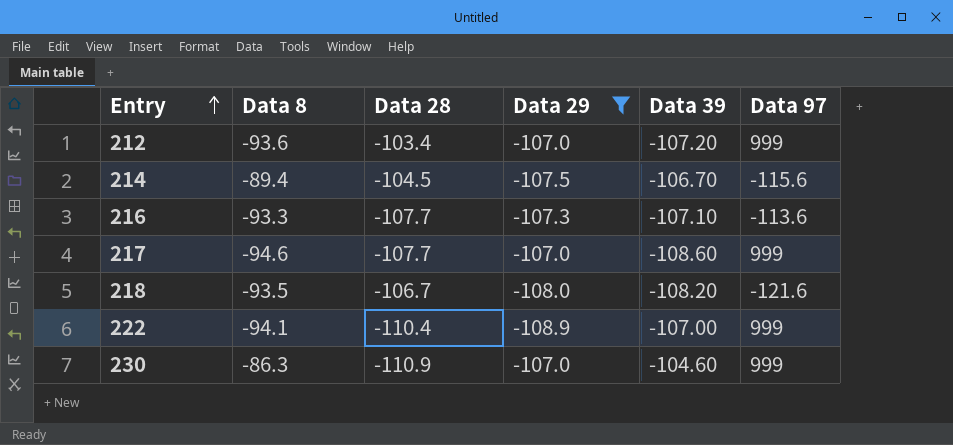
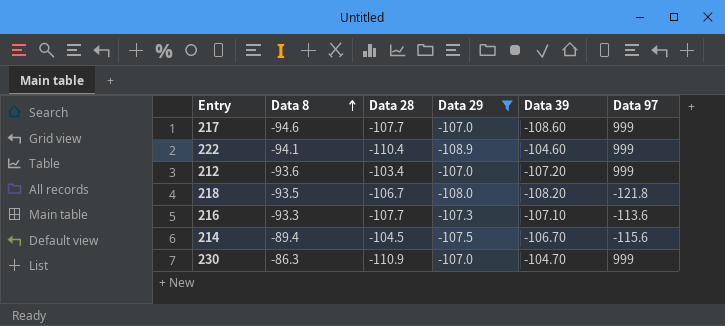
row order: Entry ascending -> Data 8 ascending
222 | Data 39: -107.00 -> -104.60
218 | Data 97: -121.6 -> -121.8
230 | Data 39: -104.60 -> -104.70

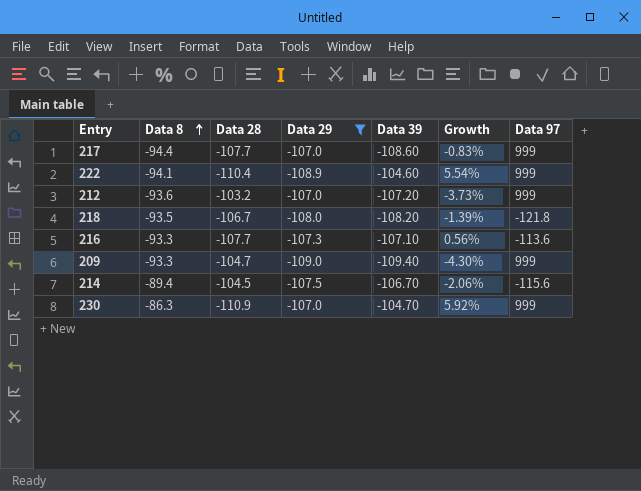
column Growth | formula: none -> ([Data 28] - [Data 39]) / [Data 39]
217 | Data 8: -94.6 -> -94.4
212 | Data 28: -103.4 -> -103.2
row 209: none -> -93.3 | -104.7 | -109.0 | -109.40 | -4.30% | 999

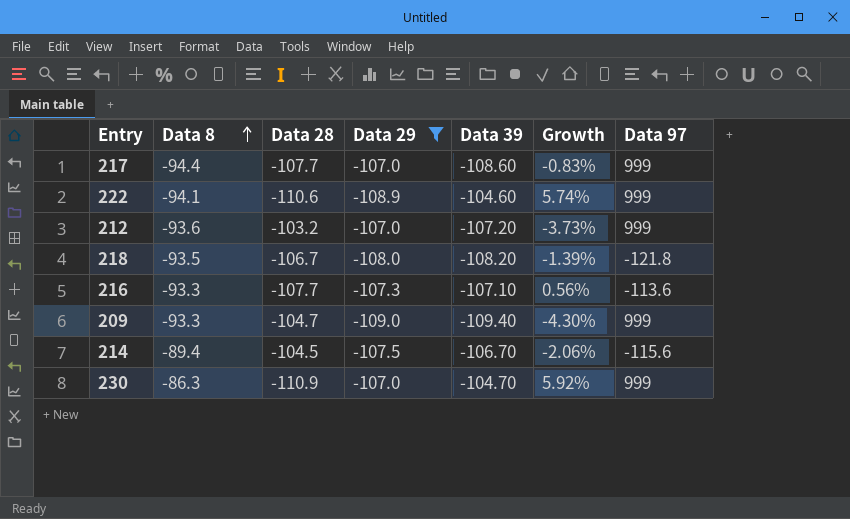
222 | Data 28: -110.4 -> -110.6
222 | Growth: 5.54% -> 5.74%

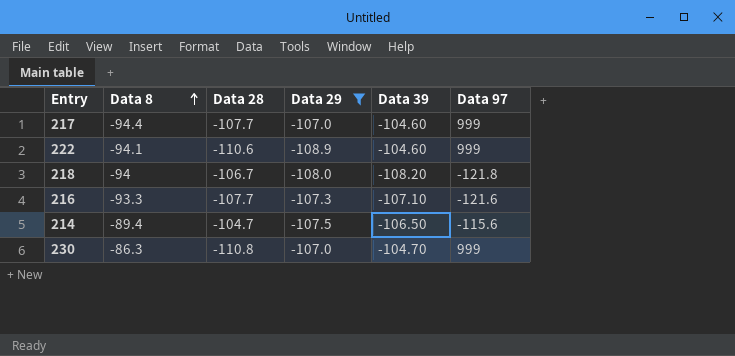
column Growth | formula: ([Data 28] - [Data 39]) / [Data 39] -> none
row 212: -93.6 | -103.2 | -107.0 | -107.20 | -3.73% | 999 -> none
row 209: -93.3 | -104.7 | -109.0 | -109.40 | -4.30% | 999 -> none
217 | Data 39: -108.60 -> -104.60
218 | Data 8: -93.5 -> -94
216 | Data 97: -113.6 -> -121.6
214 | Data 28: -104.5 -> -104.7
214 | Data 39: -106.70 -> -106.50
230 | Data 28: -110.9 -> -110.8

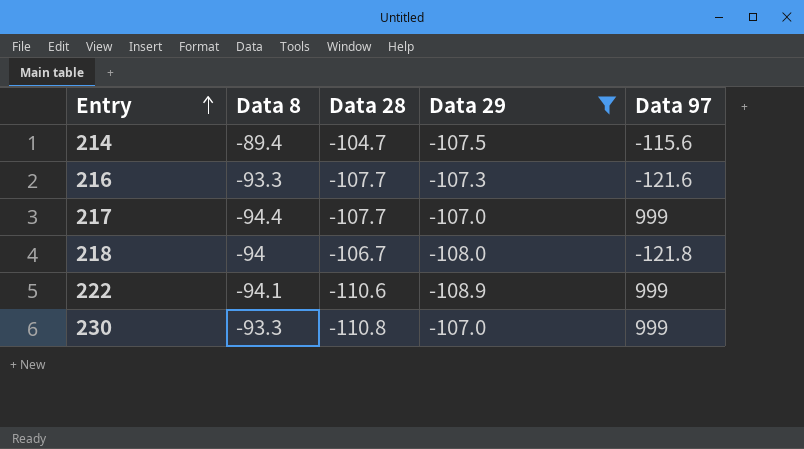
row order: Data 8 ascending -> Entry ascending
column Data 39 | position: 5 -> none
230 | Data 8: -86.3 -> -93.3

